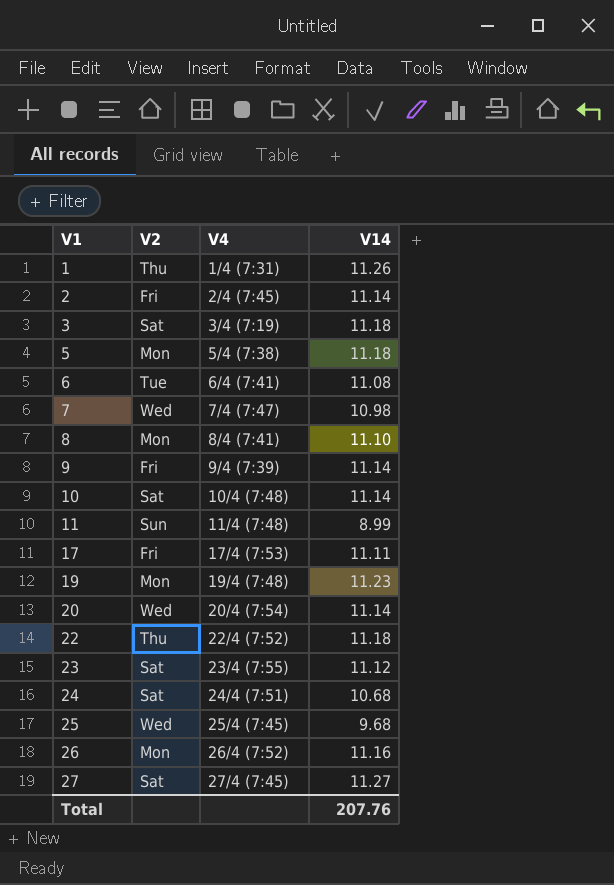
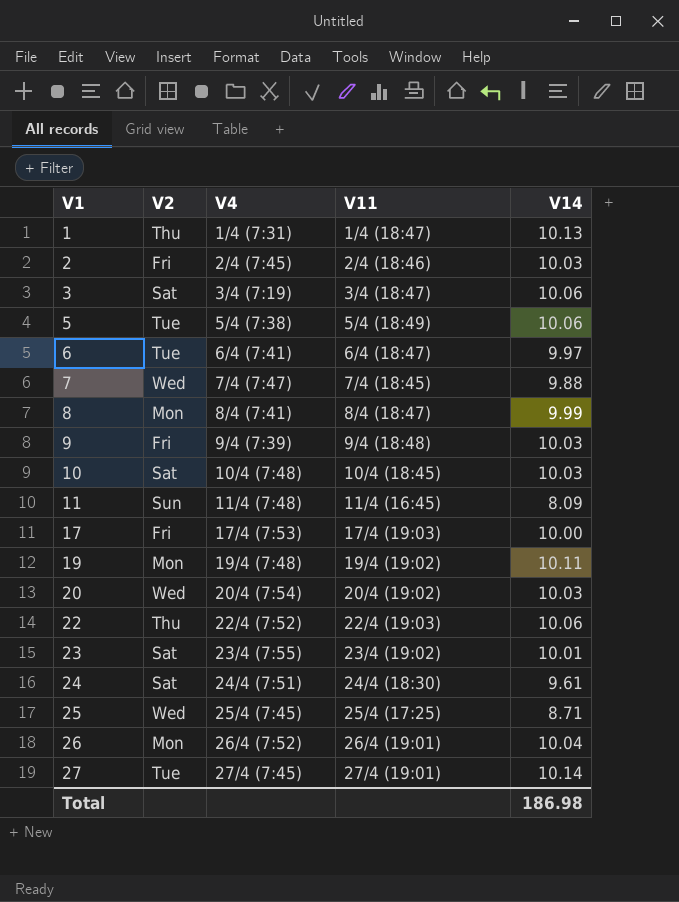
column V11 | position: none -> 4
1 | V14: 11.26 -> 10.13
2 | V14: 11.14 -> 10.03
3 | V14: 11.18 -> 10.06
5 | V2: Mon -> Tue
5 | V14: 11.18 -> 10.06
6 | V14: 11.08 -> 9.97
7 | V14: 10.98 -> 9.88
8 | V14: 11.10 -> 9.99
9 | V14: 11.14 -> 10.03
10 | V14: 11.14 -> 10.03
11 | V14: 8.99 -> 8.09
17 | V14: 11.11 -> 10.00
19 | V14: 11.23 -> 10.11
20 | V14: 11.14 -> 10.03
22 | V14: 11.18 -> 10.06
23 | V14: 11.12 -> 10.01
24 | V14: 10.68 -> 9.61
25 | V14: 9.68 -> 8.71
26 | V14: 11.16 -> 10.04
27 | V2: Sat -> Tue
27 | V14: 11.27 -> 10.14
Total | V14: 207.76 -> 186.98

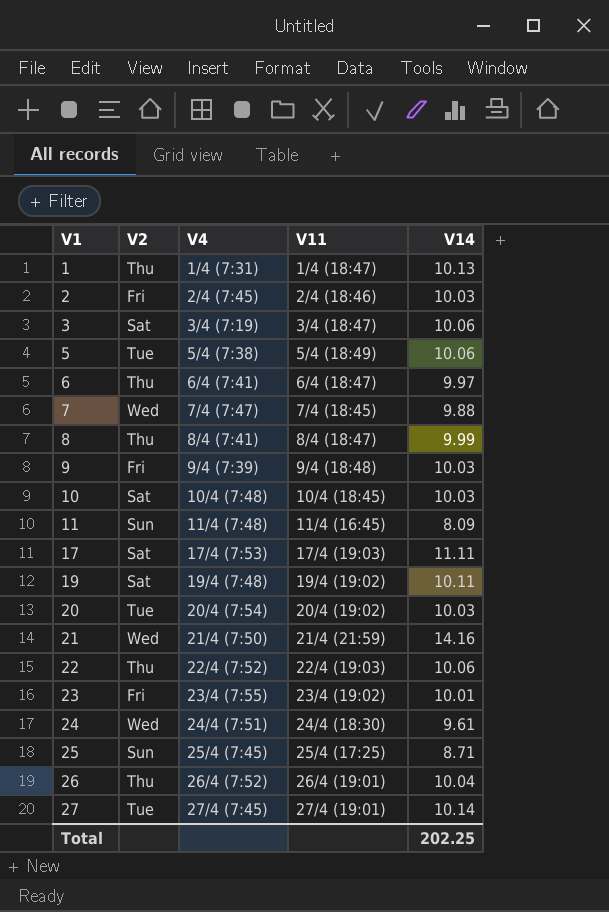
6 | V2: Tue -> Thu
8 | V2: Mon -> Thu
17 | V2: Fri -> Sat
17 | V14: 10.00 -> 11.11
19 | V2: Mon -> Sat
20 | V2: Wed -> Tue
row 21: none -> Wed | 21/4 (7:50) | 21/4 (21:59) | 14.16
23 | V2: Sat -> Fri
24 | V2: Sat -> Wed
25 | V2: Wed -> Sun
26 | V2: Mon -> Thu
Total | V14: 186.98 -> 202.25

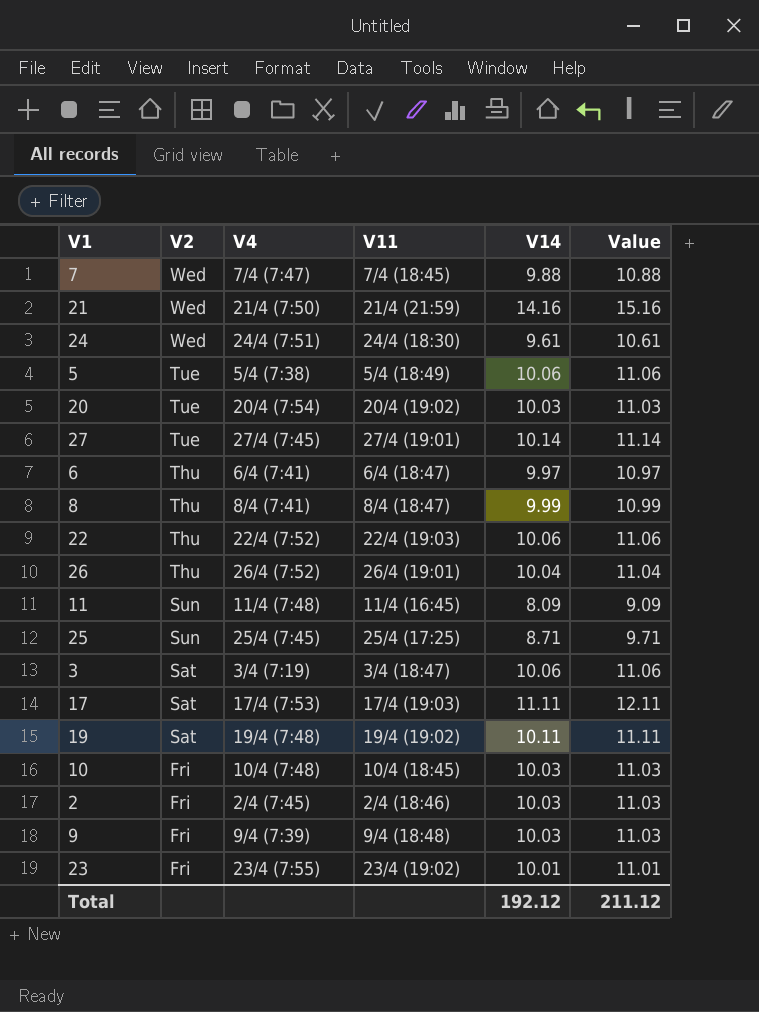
row order: V1 ascending -> V2 descending
column Value | formula: none -> [V14] + 1
row 1: Thu | 1/4 (7:31) | 1/4 (18:47) | 10.13 -> none
10 | V2: Sat -> Fri
Total | V14: 202.25 -> 192.12

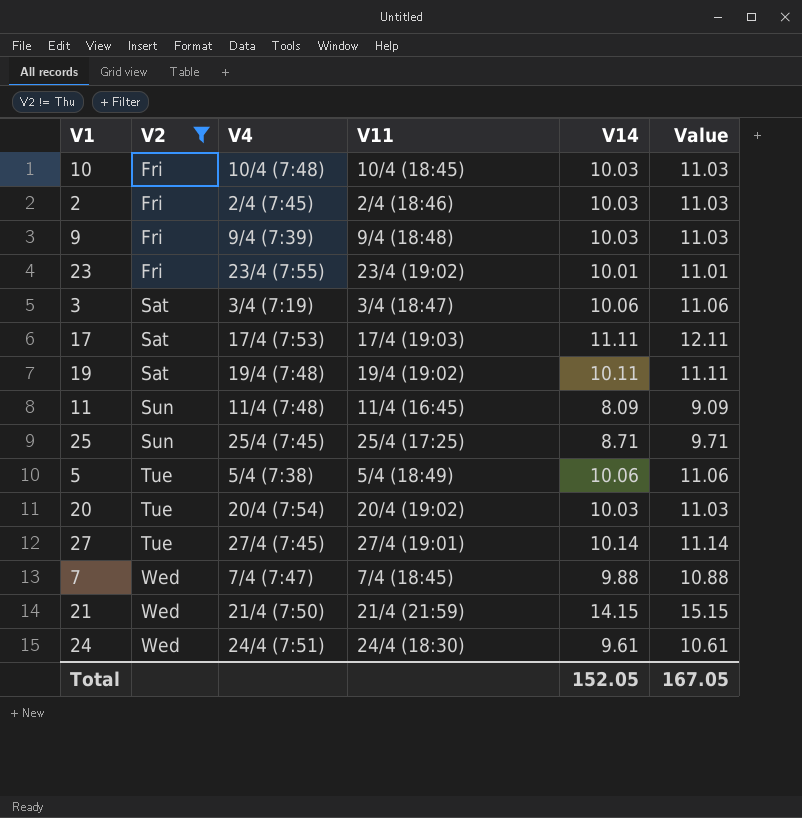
filter: none -> V2 != Thu
row order: V2 descending -> V2 ascending
21 | V14: 14.16 -> 14.15
21 | Value: 15.16 -> 15.15
Total | V14: 192.12 -> 152.05
Total | Value: 211.12 -> 167.05

